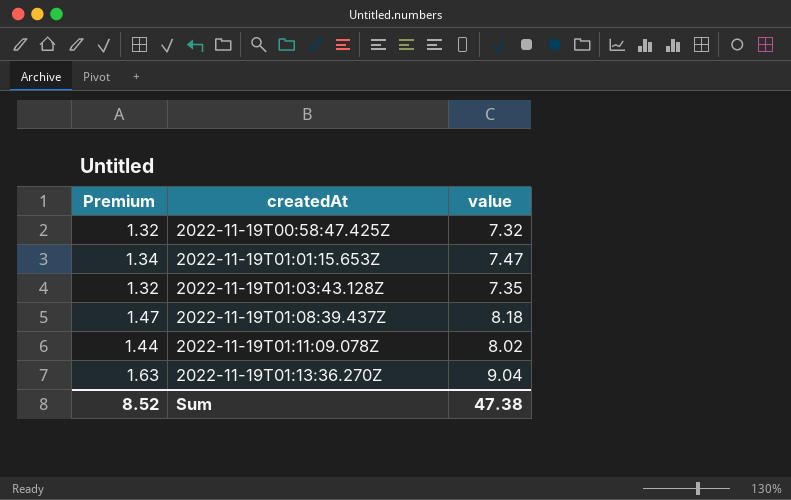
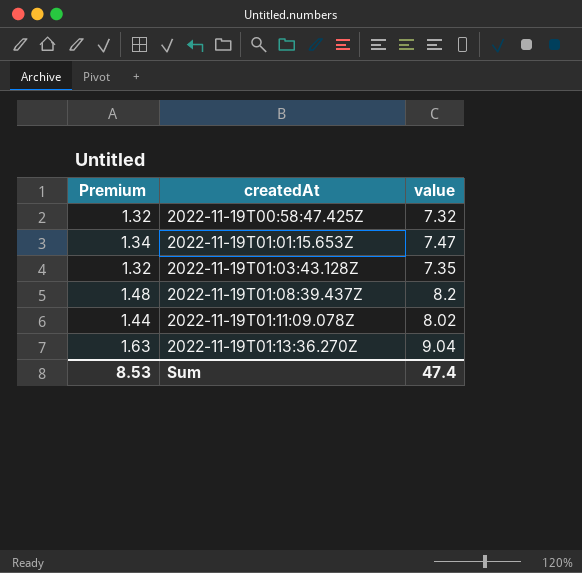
2022-11-19T01:08:39.437Z | Premium: 1.47 -> 1.48
2022-11-19T01:08:39.437Z | value: 8.18 -> 8.2
Sum | Premium: 8.52 -> 8.53
Sum | value: 47.38 -> 47.4

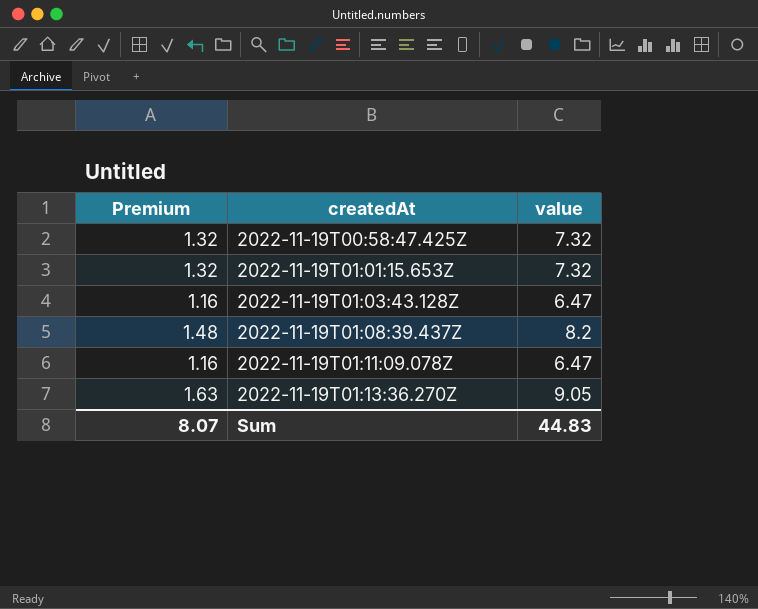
2022-11-19T01:01:15.653Z | Premium: 1.34 -> 1.32
2022-11-19T01:01:15.653Z | value: 7.47 -> 7.32
2022-11-19T01:03:43.128Z | Premium: 1.32 -> 1.16
2022-11-19T01:03:43.128Z | value: 7.35 -> 6.47
2022-11-19T01:11:09.078Z | Premium: 1.44 -> 1.16
2022-11-19T01:11:09.078Z | value: 8.02 -> 6.47
2022-11-19T01:13:36.270Z | value: 9.04 -> 9.05
Sum | Premium: 8.53 -> 8.07
Sum | value: 47.4 -> 44.83

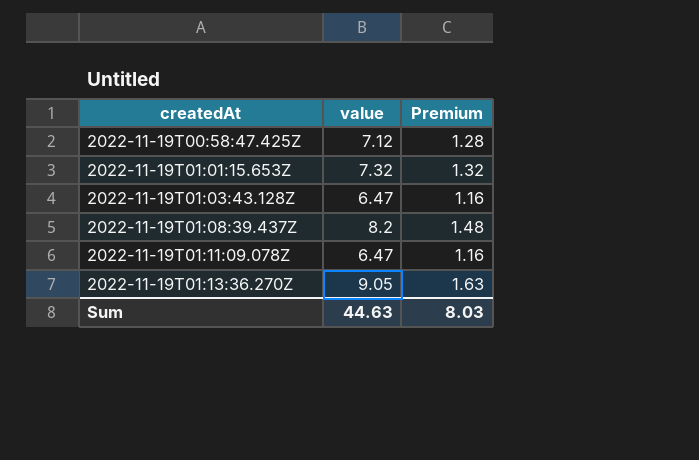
column Premium | position: 1 -> 3
2022-11-19T00:58:47.425Z | value: 7.32 -> 7.12
2022-11-19T00:58:47.425Z | Premium: 1.32 -> 1.28
Sum | value: 44.83 -> 44.63
Sum | Premium: 8.07 -> 8.03

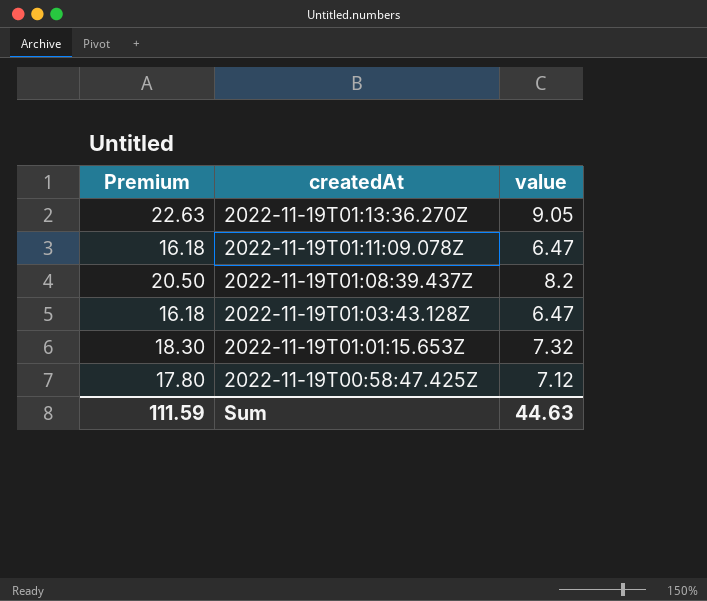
row order: createdAt ascending -> createdAt descending
column Premium | formula: [value] * 0.18 -> [value] * 2.5
column Premium | position: 3 -> 1
Sum | Premium: 8.03 -> 111.59

